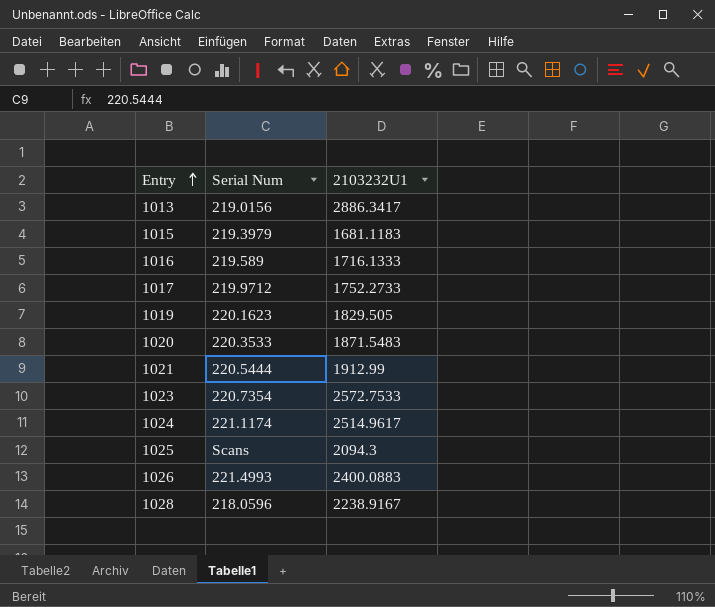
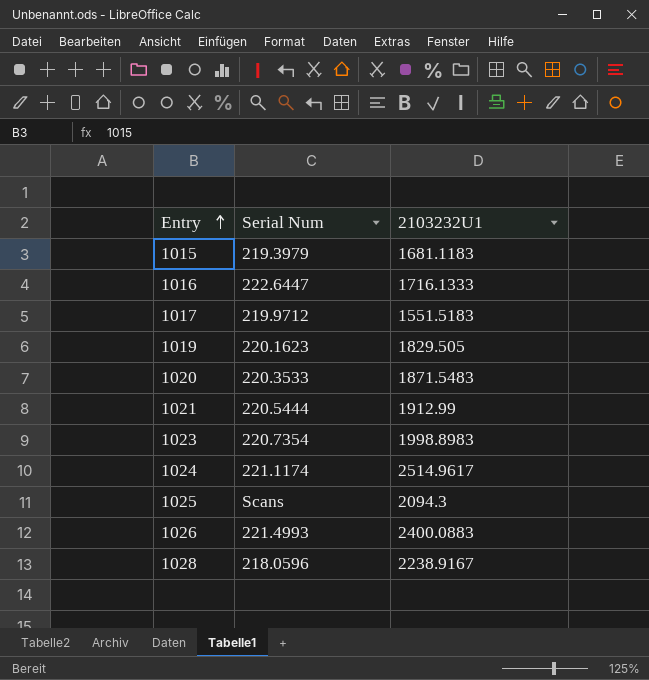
row 1013: 219.0156 | 2886.3417 -> none
1016 | Serial Num: 219.589 -> 222.6447
1017 | 2103232U1: 1752.2733 -> 1551.5183
1023 | 2103232U1: 2572.7533 -> 1998.8983

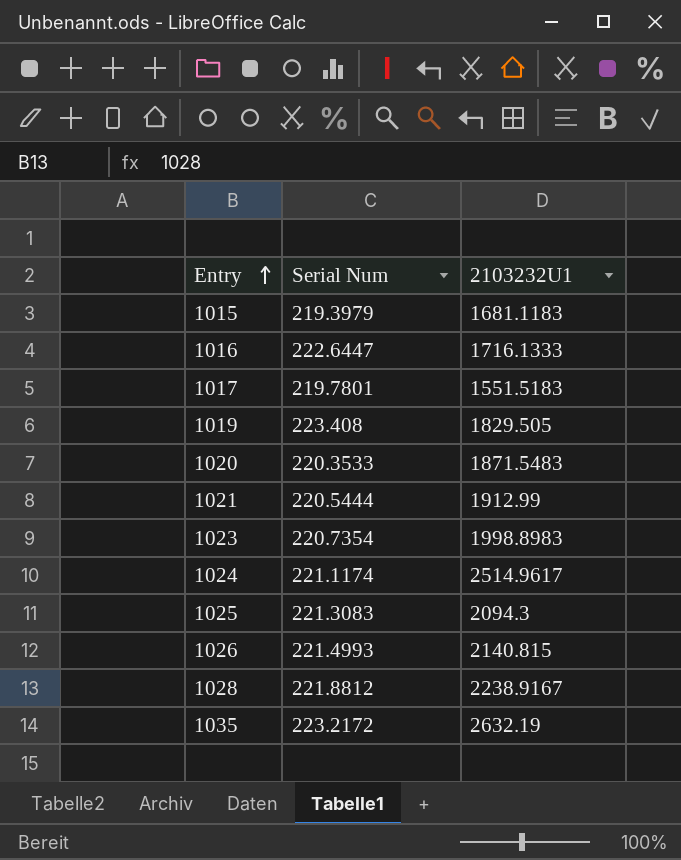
1017 | Serial Num: 219.9712 -> 219.7801
1019 | Serial Num: 220.1623 -> 223.408
1025 | Serial Num: Scans -> 221.3083
1026 | 2103232U1: 2400.0883 -> 2140.815
1028 | Serial Num: 218.0596 -> 221.8812
row 1035: none -> 223.2172 | 2632.19

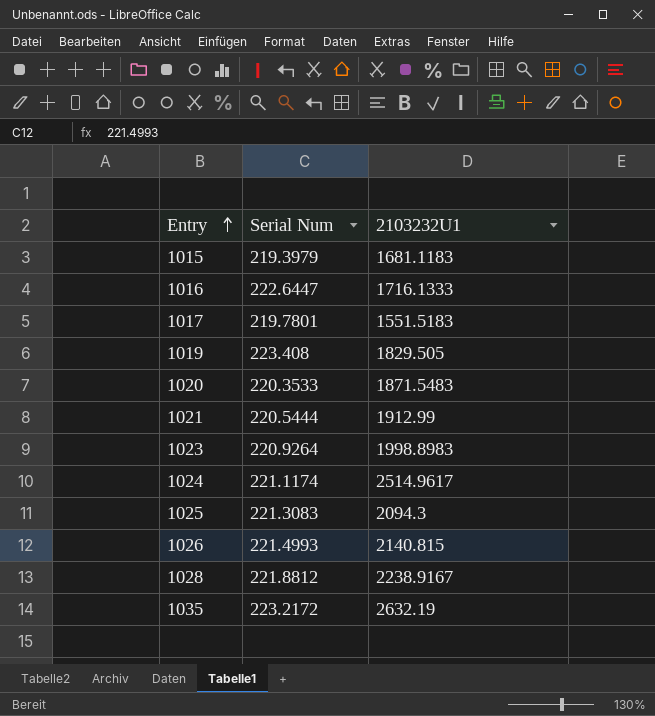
1023 | Serial Num: 220.7354 -> 220.9264

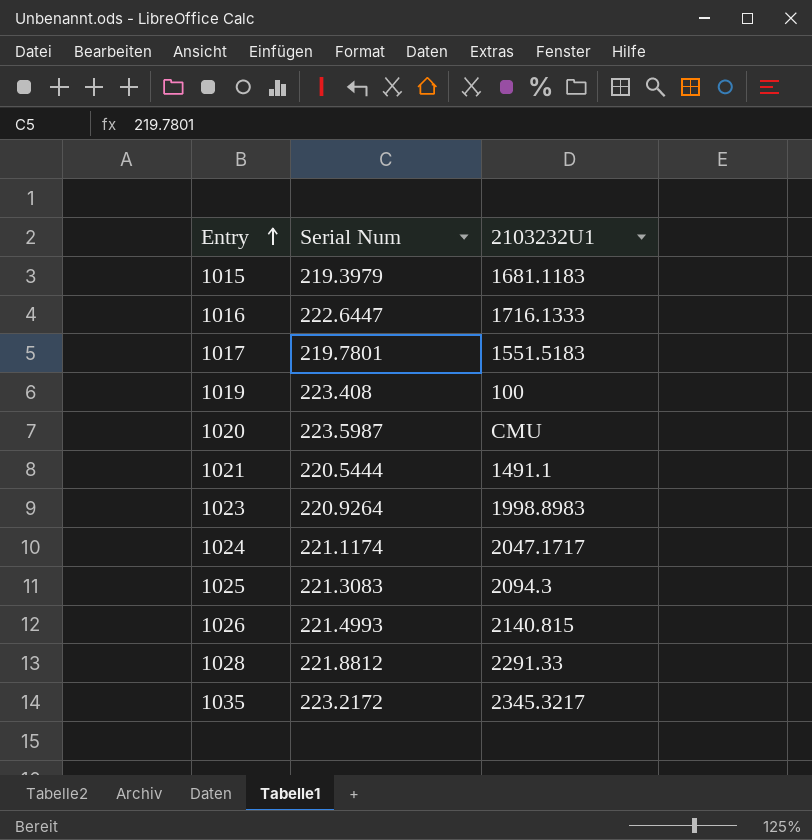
1019 | 2103232U1: 1829.505 -> 100
1020 | Serial Num: 220.3533 -> 223.5987
1020 | 2103232U1: 1871.5483 -> CMU
1021 | 2103232U1: 1912.99 -> 1491.1
1024 | 2103232U1: 2514.9617 -> 2047.1717
1028 | 2103232U1: 2238.9167 -> 2291.33
1035 | 2103232U1: 2632.19 -> 2345.3217

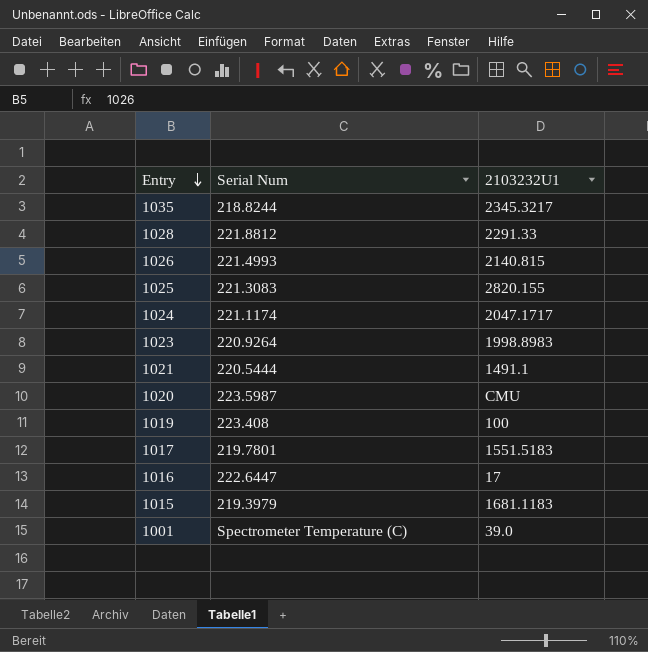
row order: Entry ascending -> Entry descending
1035 | Serial Num: 223.2172 -> 218.8244
1025 | 2103232U1: 2094.3 -> 2820.155
1016 | 2103232U1: 1716.1333 -> 17
row 1001: none -> Spectrometer Temperature (C) | 39.0

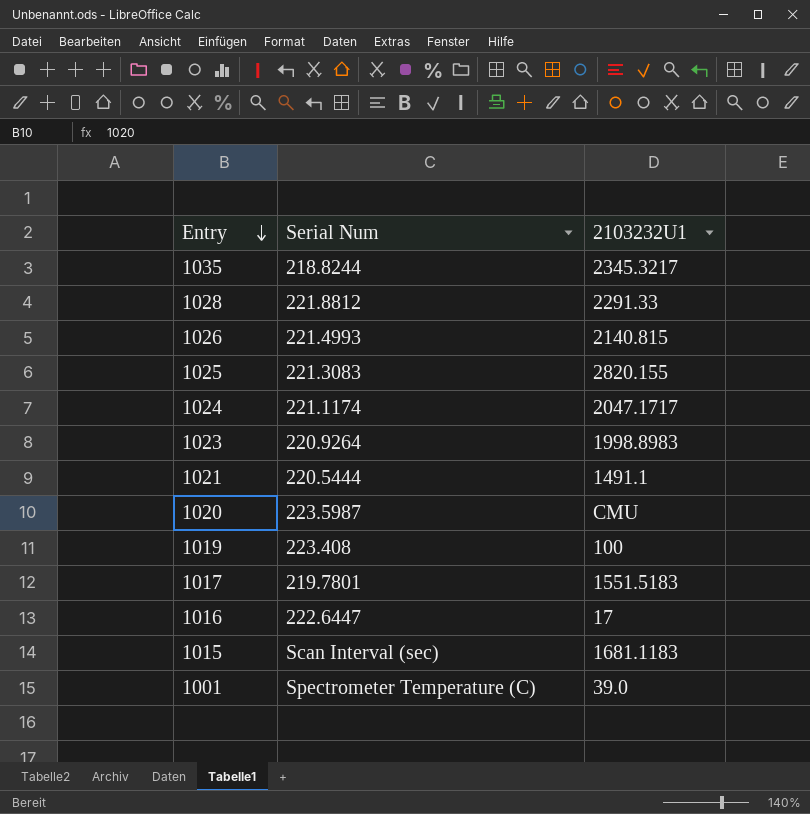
1015 | Serial Num: 219.3979 -> Scan Interval (sec)

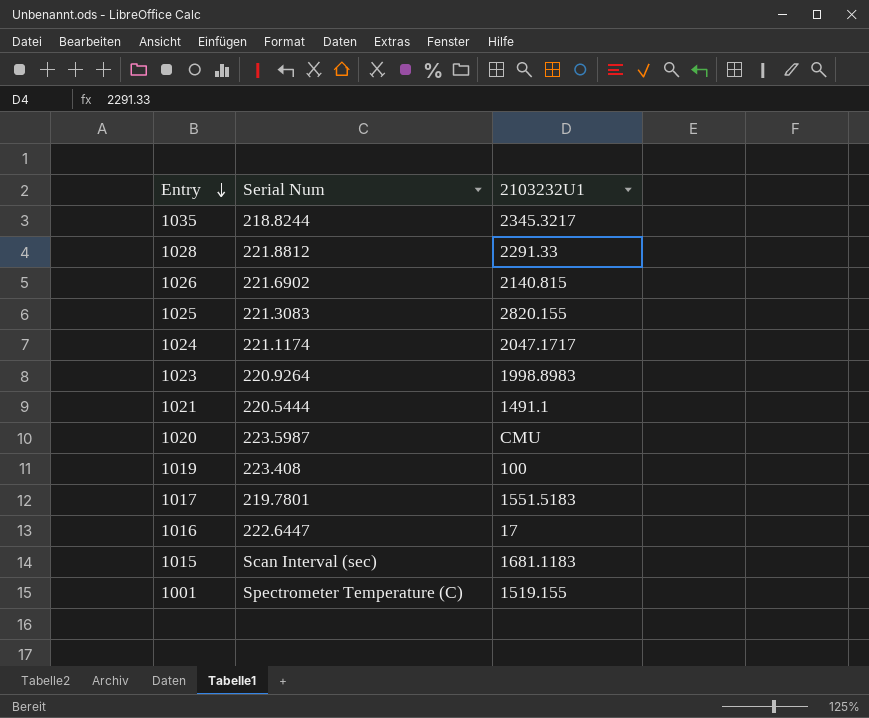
1026 | Serial Num: 221.4993 -> 221.6902
1001 | 2103232U1: 39.0 -> 1519.155

